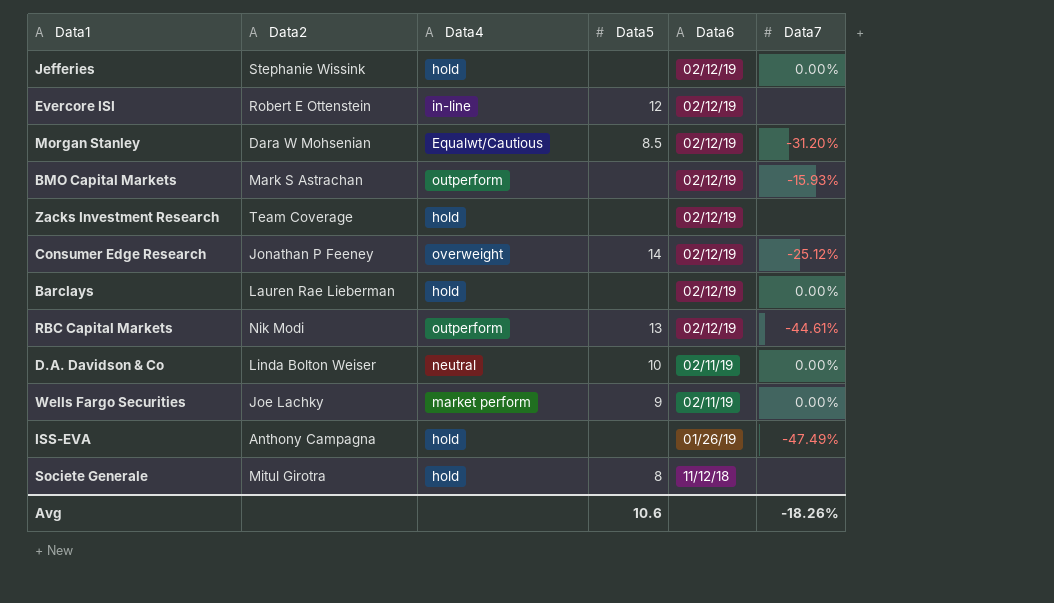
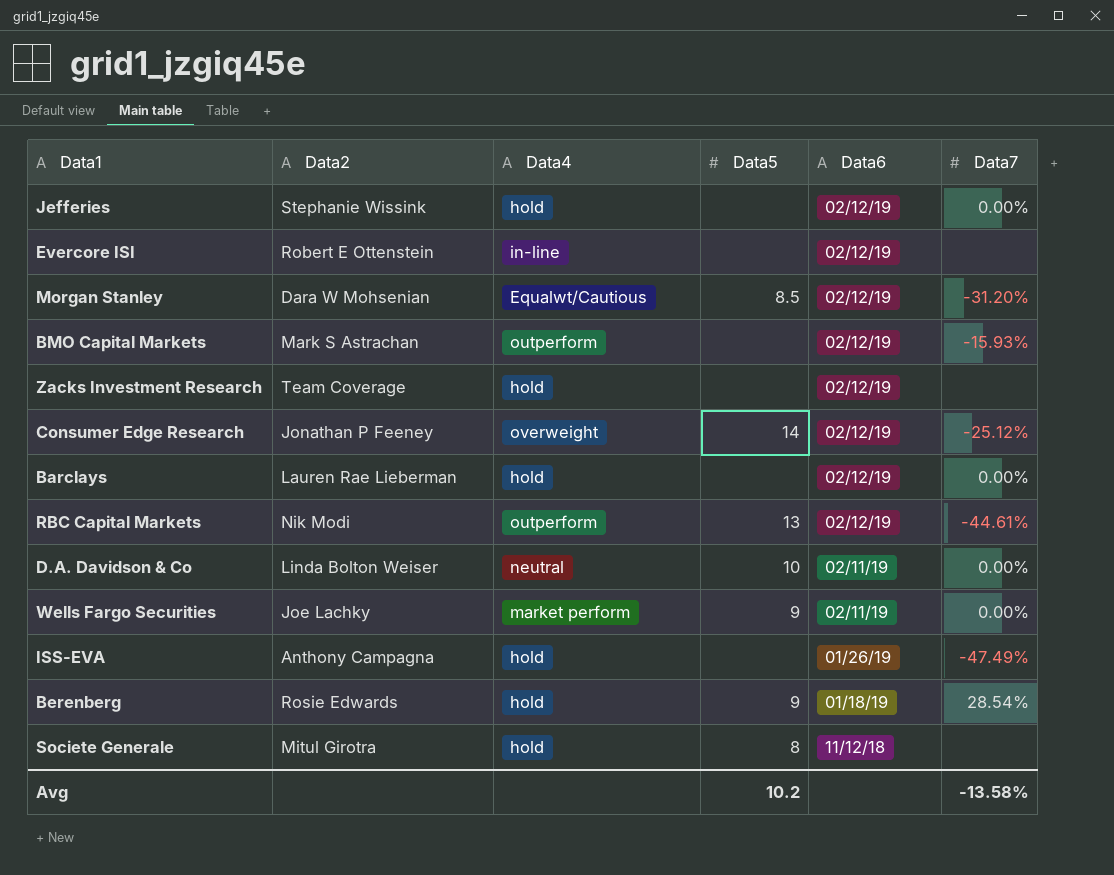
Evercore ISI | Data5: 12 -> none
row Berenberg: none -> Rosie Edwards | hold | 9 | 01/18/19 | 28.54%
Avg | Data5: 10.6 -> 10.2
Avg | Data7: -18.26% -> -13.58%

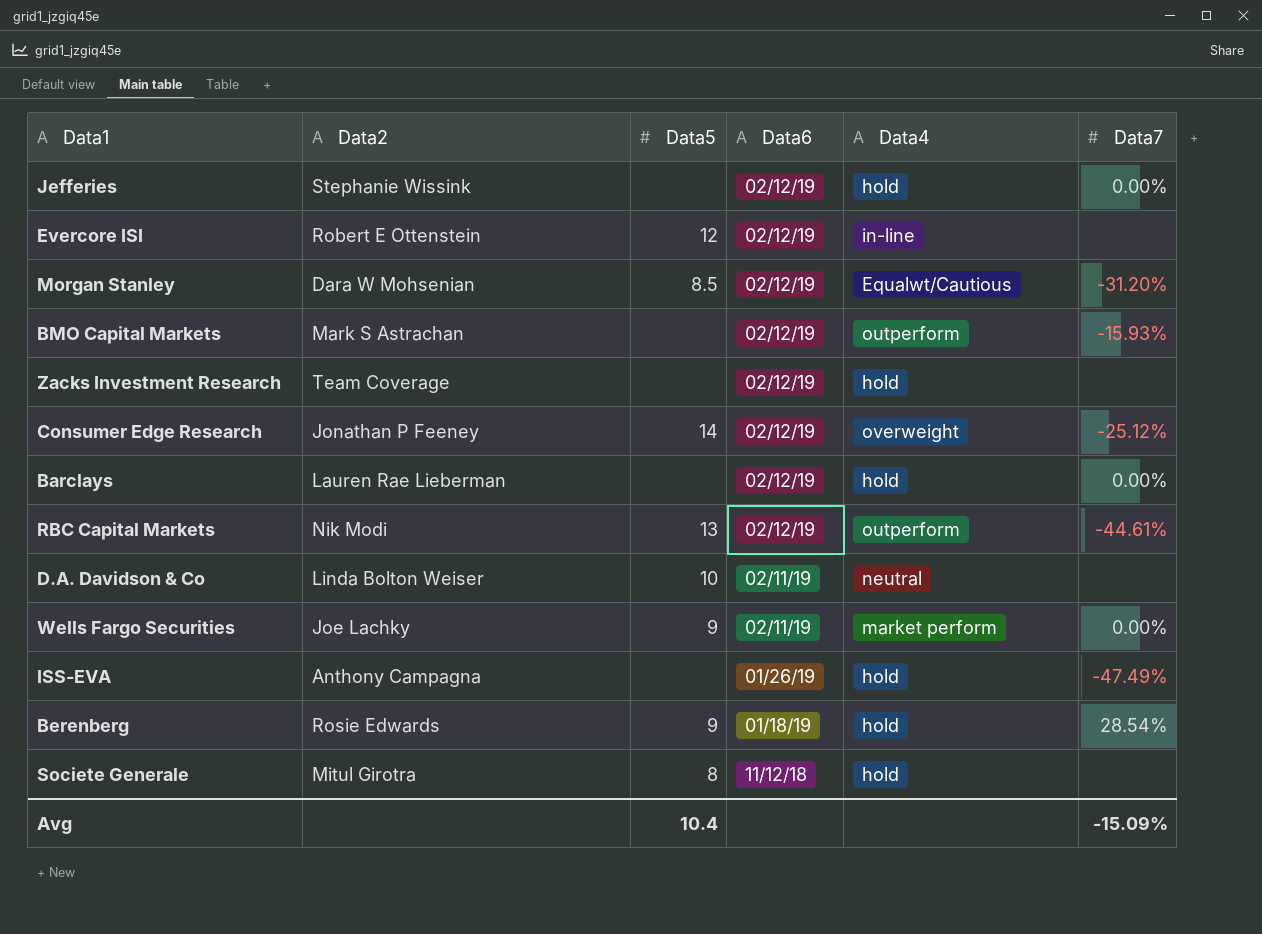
column Data4 | position: 3 -> 5
Evercore ISI | Data5: none -> 12
D.A. Davidson & Co | Data7: 0.00% -> none
Avg | Data5: 10.2 -> 10.4
Avg | Data7: -13.58% -> -15.09%

